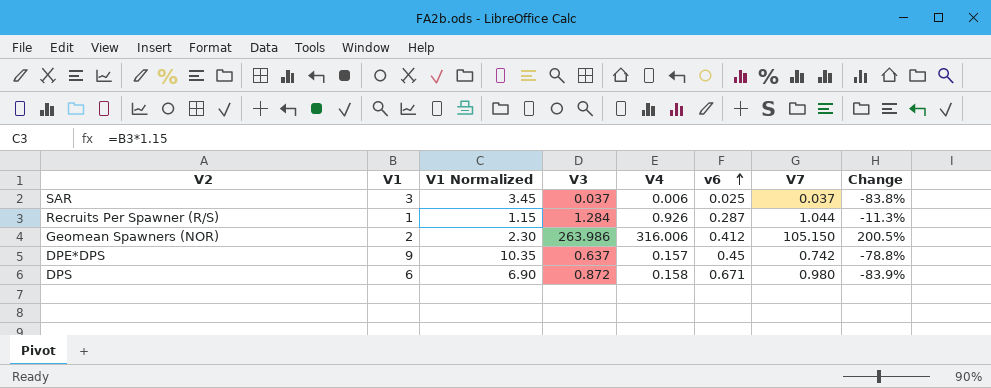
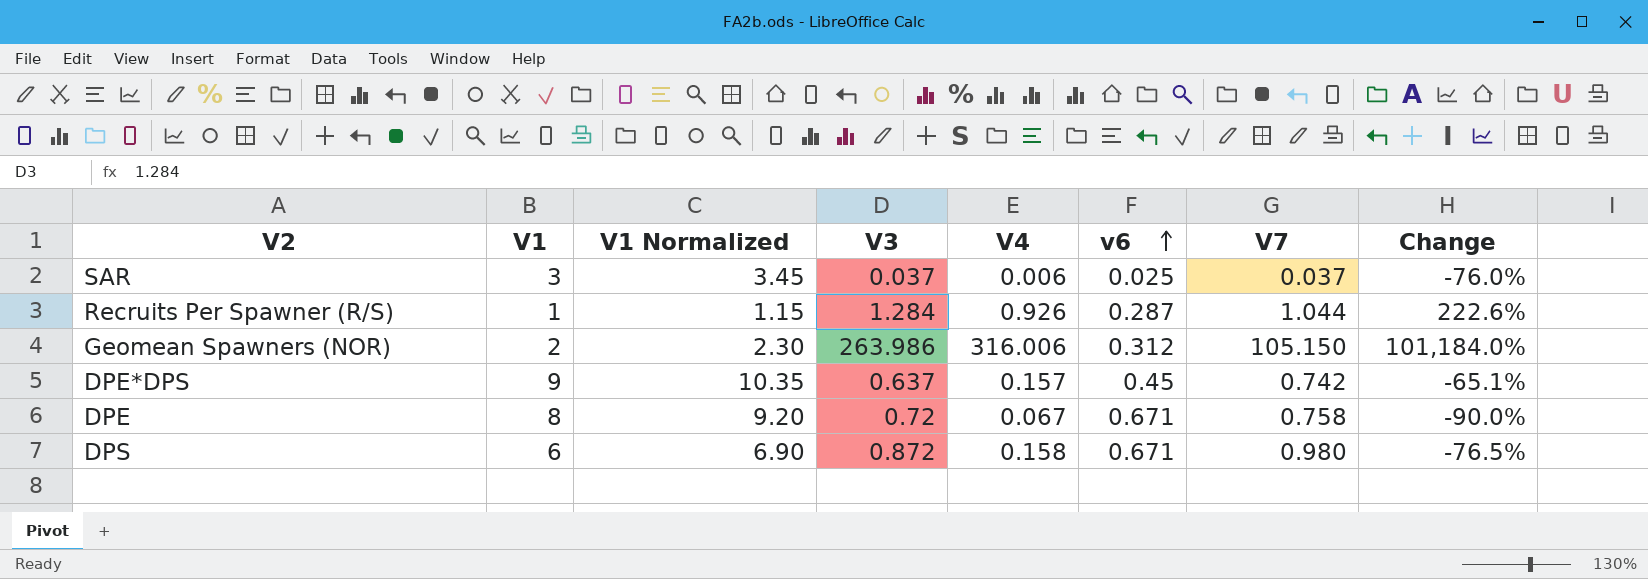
column Change | formula: ([V4] - [V7]) / [V7] -> ([V4] - [v6]) / [v6]
Geomean Spawners (NOR) | v6: 0.412 -> 0.312
row DPE: none -> 8 | 9.20 | 0.72 | 0.067 | 0.671 | 0.758 | -90.0%

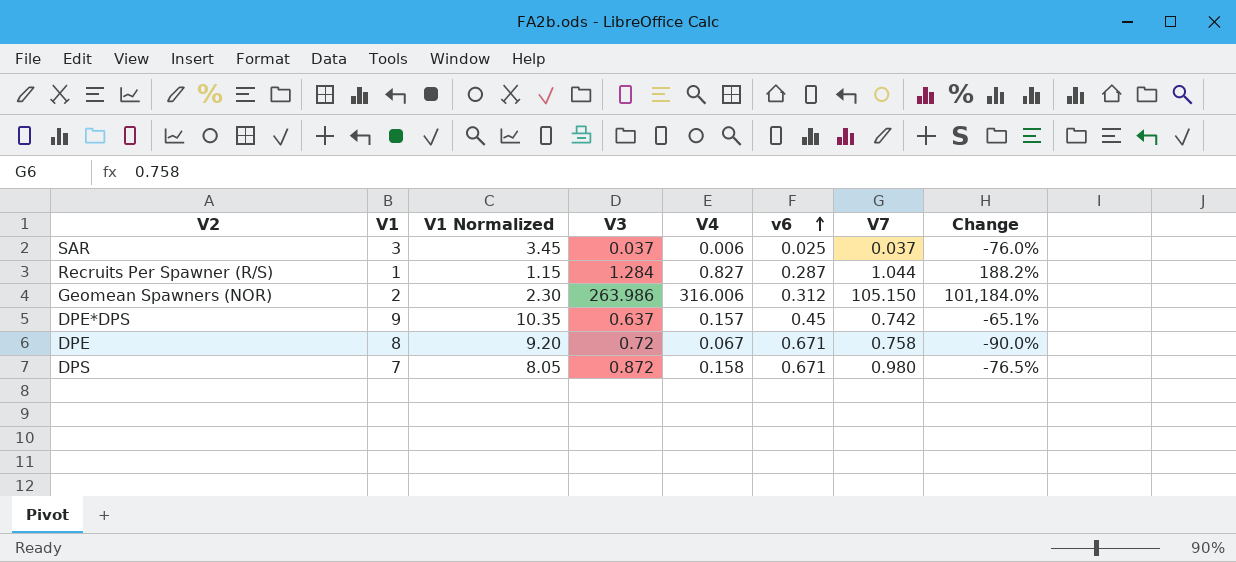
Recruits Per Spawner (R/S) | V4: 0.926 -> 0.827
Recruits Per Spawner (R/S) | Change: 222.6% -> 188.2%
DPS | V1: 6 -> 7
DPS | V1 Normalized: 6.90 -> 8.05

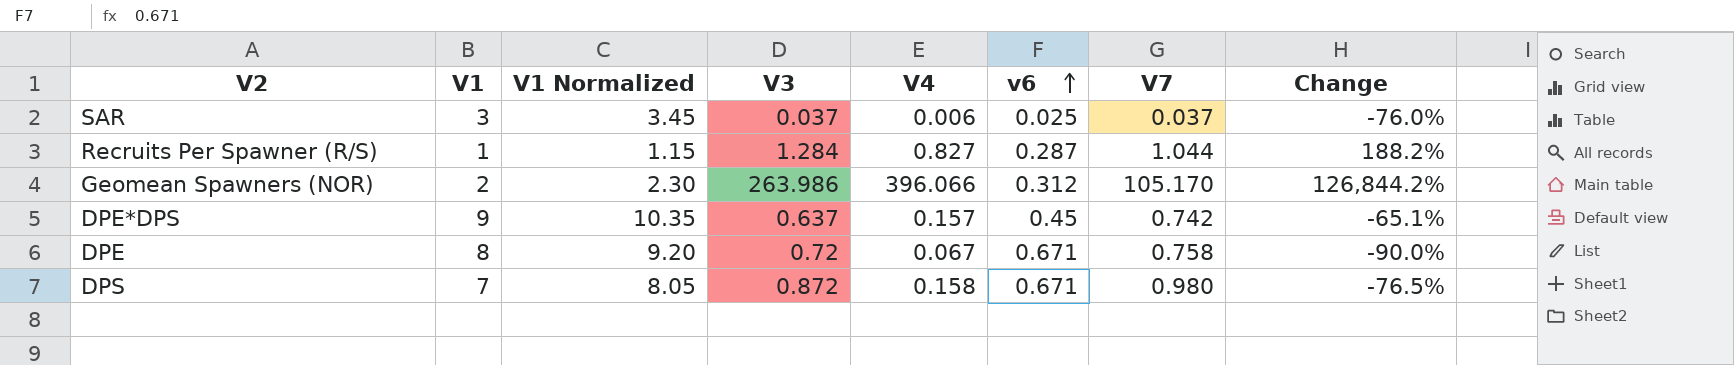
Geomean Spawners (NOR) | V4: 316.006 -> 396.066
Geomean Spawners (NOR) | V7: 105.150 -> 105.170
Geomean Spawners (NOR) | Change: 101,184.0% -> 126,844.2%

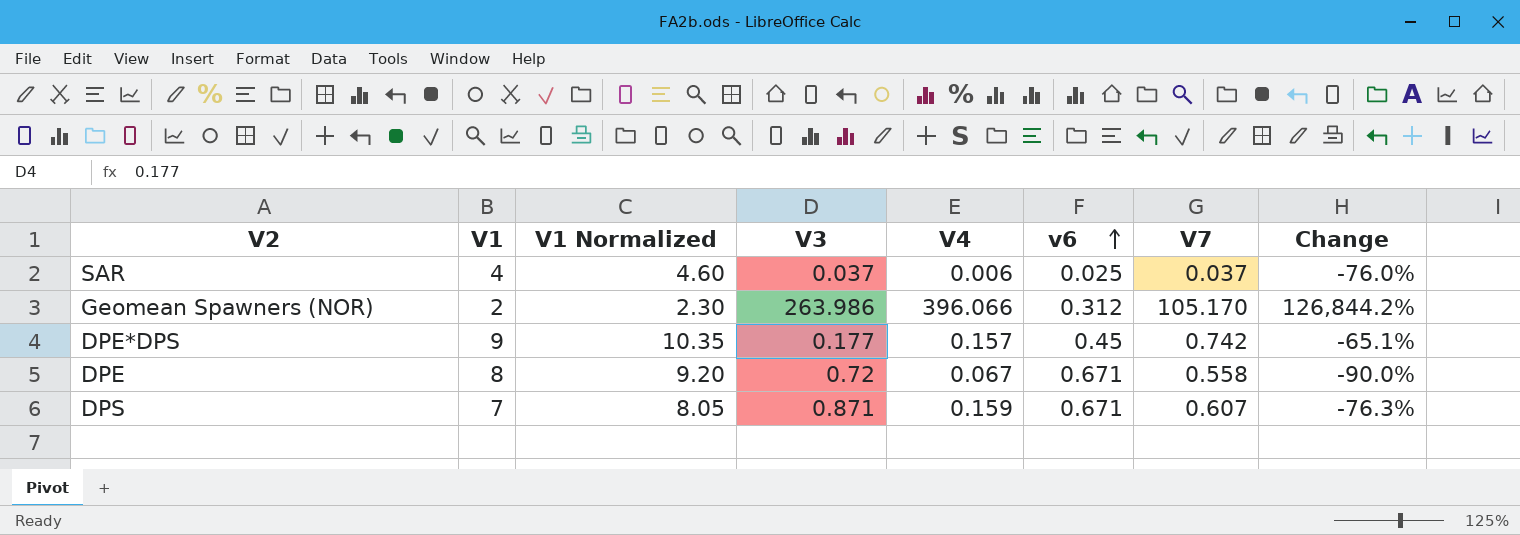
row Recruits Per Spawner (R/S): 1 | 1.15 | 1.284 | 0.827 | 0.287 | 1.044 | 188.2% -> none
SAR | V1: 3 -> 4
SAR | V1 Normalized: 3.45 -> 4.60
DPE*DPS | V3: 0.637 -> 0.177
DPE | V7: 0.758 -> 0.558
DPS | V3: 0.872 -> 0.871
DPS | V4: 0.158 -> 0.159
DPS | V7: 0.980 -> 0.607
DPS | Change: -76.5% -> -76.3%

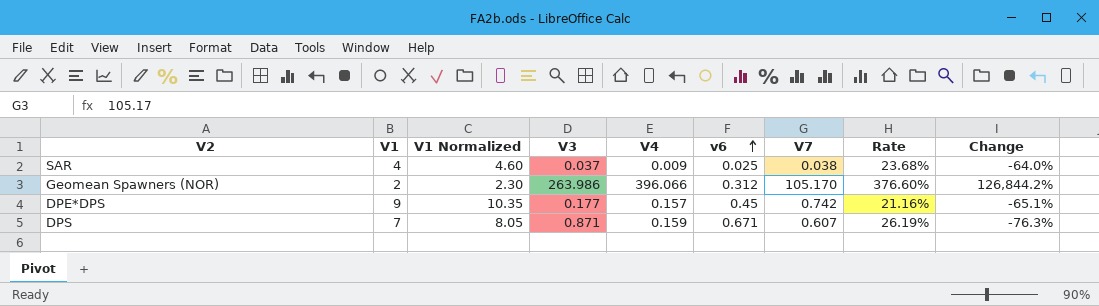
column Rate | formula: none -> [V4] / [V7]
row DPE: 8 | 9.20 | 0.72 | 0.067 | 0.671 | 0.558 | -90.0% -> none
SAR | V4: 0.006 -> 0.009
SAR | V7: 0.037 -> 0.038
SAR | Change: -76.0% -> -64.0%

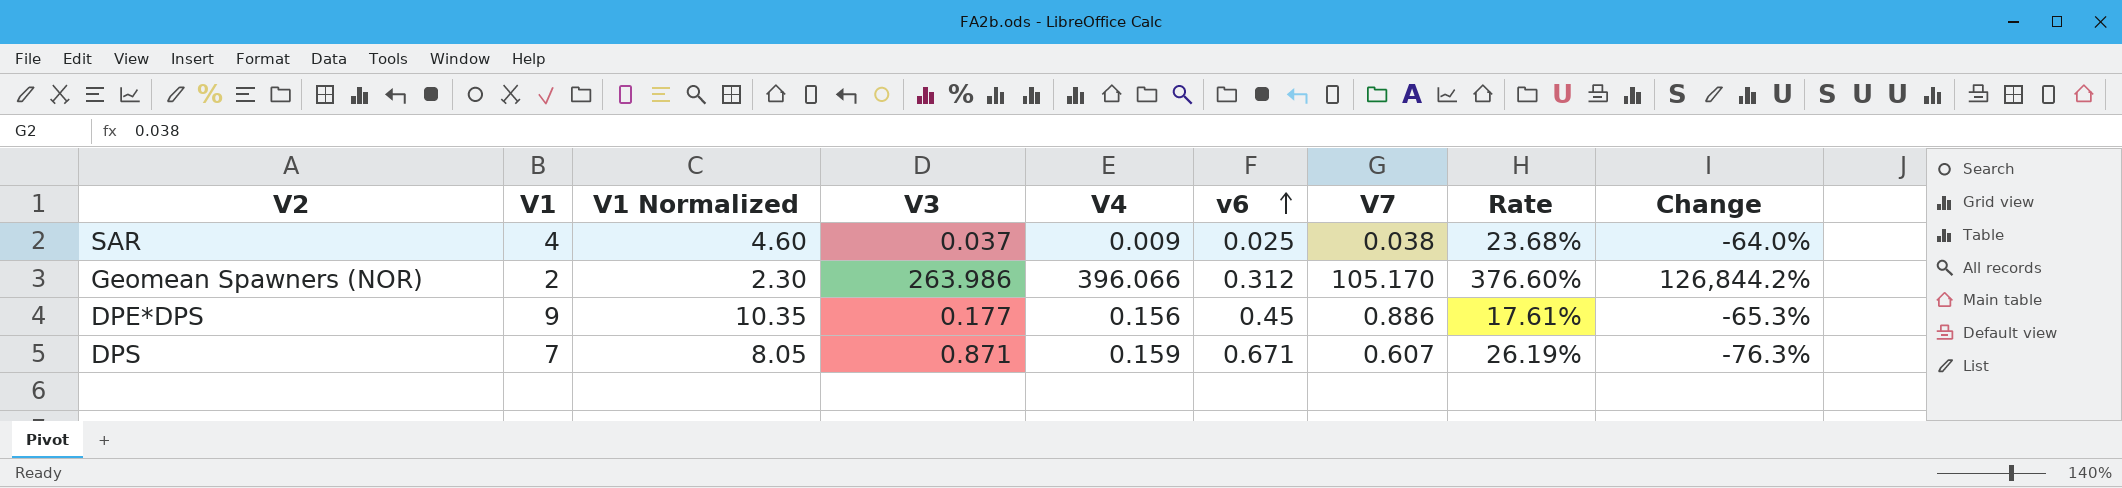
DPE*DPS | V4: 0.157 -> 0.156
DPE*DPS | V7: 0.742 -> 0.886
DPE*DPS | Rate: 21.16% -> 17.61%
DPE*DPS | Change: -65.1% -> -65.3%

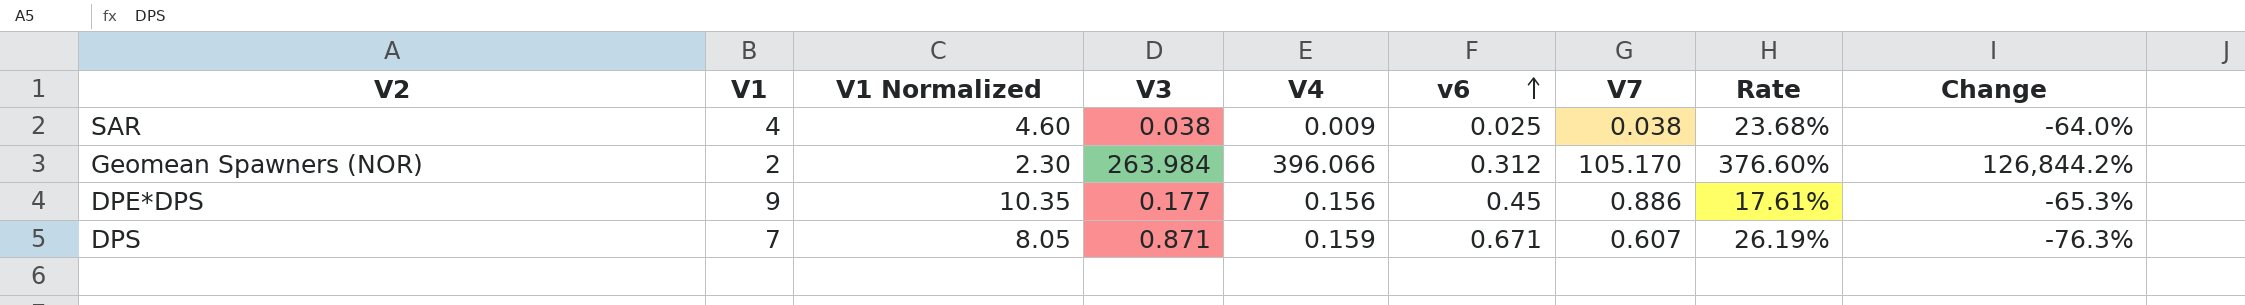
SAR | V3: 0.037 -> 0.038
Geomean Spawners (NOR) | V3: 263.986 -> 263.984

